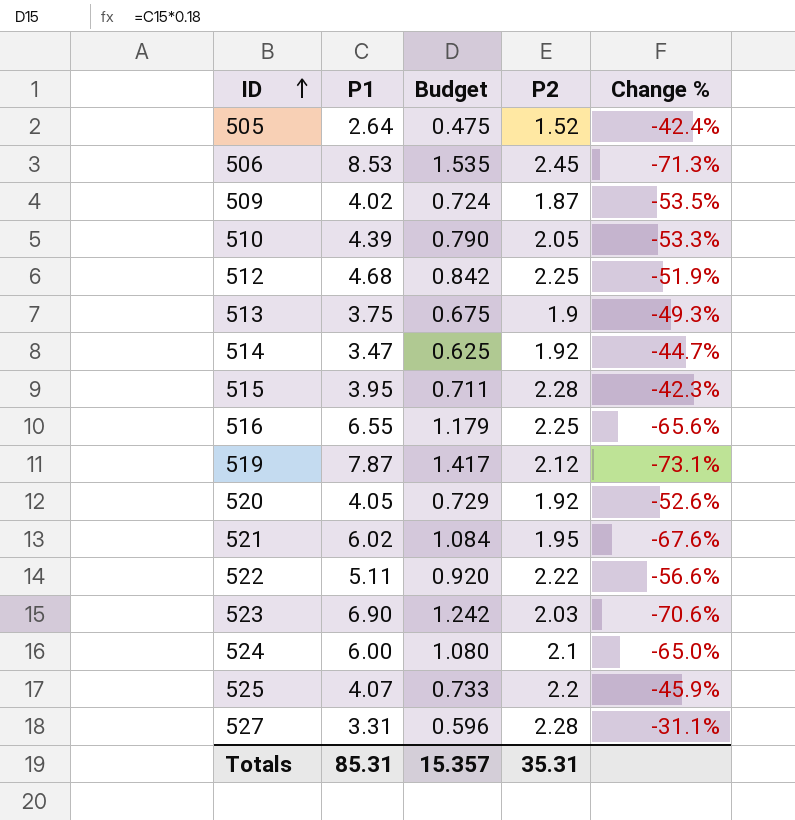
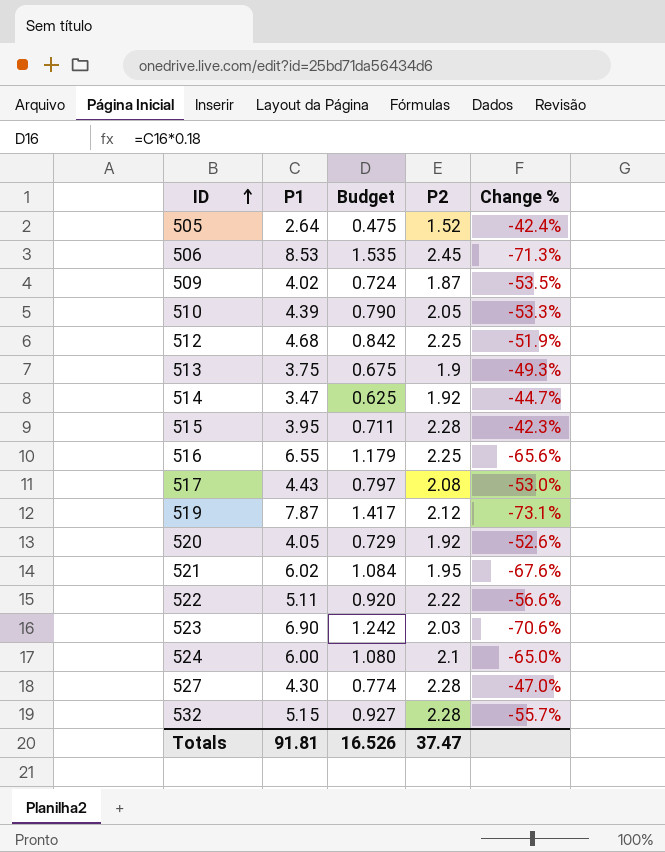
row 525: 4.07 | 0.733 | 2.2 | -45.9% -> none
row 517: none -> 4.43 | 0.797 | 2.08 | -53.0%
527 | P1: 3.31 -> 4.30
527 | Budget: 0.596 -> 0.774
527 | Change %: -31.1% -> -47.0%
row 532: none -> 5.15 | 0.927 | 2.28 | -55.7%
Totals | P1: 85.31 -> 91.81
Totals | Budget: 15.357 -> 16.526
Totals | P2: 35.31 -> 37.47

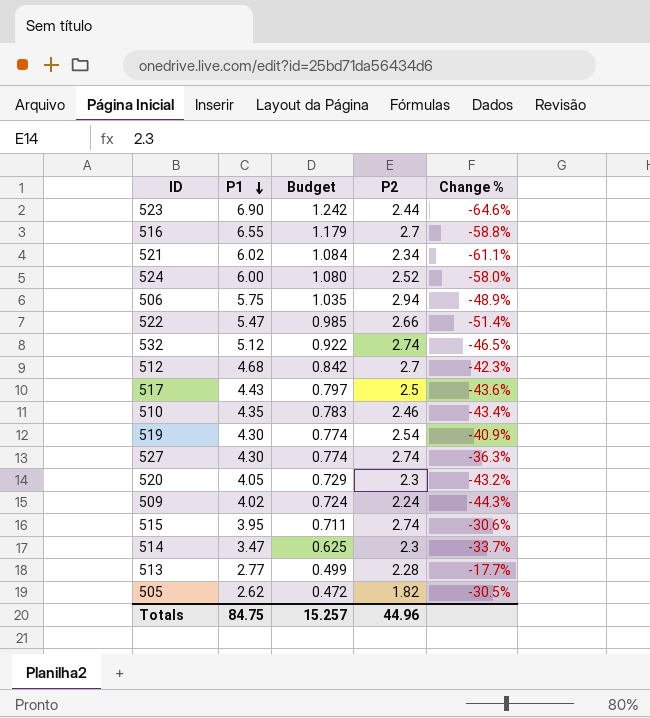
row order: ID ascending -> P1 descending
523 | P2: 2.03 -> 2.44
523 | Change %: -70.6% -> -64.6%
516 | P2: 2.25 -> 2.7
516 | Change %: -65.6% -> -58.8%
521 | P2: 1.95 -> 2.34
521 | Change %: -67.6% -> -61.1%
524 | P2: 2.1 -> 2.52
524 | Change %: -65.0% -> -58.0%
506 | P1: 8.53 -> 5.75
506 | Budget: 1.535 -> 1.035
506 | P2: 2.45 -> 2.94
506 | Change %: -71.3% -> -48.9%
522 | P1: 5.11 -> 5.47
522 | Budget: 0.920 -> 0.985
522 | P2: 2.22 -> 2.66
522 | Change %: -56.6% -> -51.4%
532 | P1: 5.15 -> 5.12
532 | Budget: 0.927 -> 0.922
532 | P2: 2.28 -> 2.74
532 | Change %: -55.7% -> -46.5%
512 | P2: 2.25 -> 2.7
512 | Change %: -51.9% -> -42.3%
517 | P2: 2.08 -> 2.5
517 | Change %: -53.0% -> -43.6%
510 | P1: 4.39 -> 4.35
510 | Budget: 0.790 -> 0.783
510 | P2: 2.05 -> 2.46
510 | Change %: -53.3% -> -43.4%
519 | P1: 7.87 -> 4.30
519 | Budget: 1.417 -> 0.774
519 | P2: 2.12 -> 2.54
519 | Change %: -73.1% -> -40.9%
527 | P2: 2.28 -> 2.74
527 | Change %: -47.0% -> -36.3%
520 | P2: 1.92 -> 2.3
520 | Change %: -52.6% -> -43.2%
509 | P2: 1.87 -> 2.24
509 | Change %: -53.5% -> -44.3%
515 | P2: 2.28 -> 2.74
515 | Change %: -42.3% -> -30.6%
514 | P2: 1.92 -> 2.3
514 | Change %: -44.7% -> -33.7%
513 | P1: 3.75 -> 2.77
513 | Budget: 0.675 -> 0.499
513 | P2: 1.9 -> 2.28
513 | Change %: -49.3% -> -17.7%
505 | P1: 2.64 -> 2.62
505 | Budget: 0.475 -> 0.472
505 | P2: 1.52 -> 1.82
505 | Change %: -42.4% -> -30.5%
Totals | P1: 91.81 -> 84.75
Totals | Budget: 16.526 -> 15.257
Totals | P2: 37.47 -> 44.96

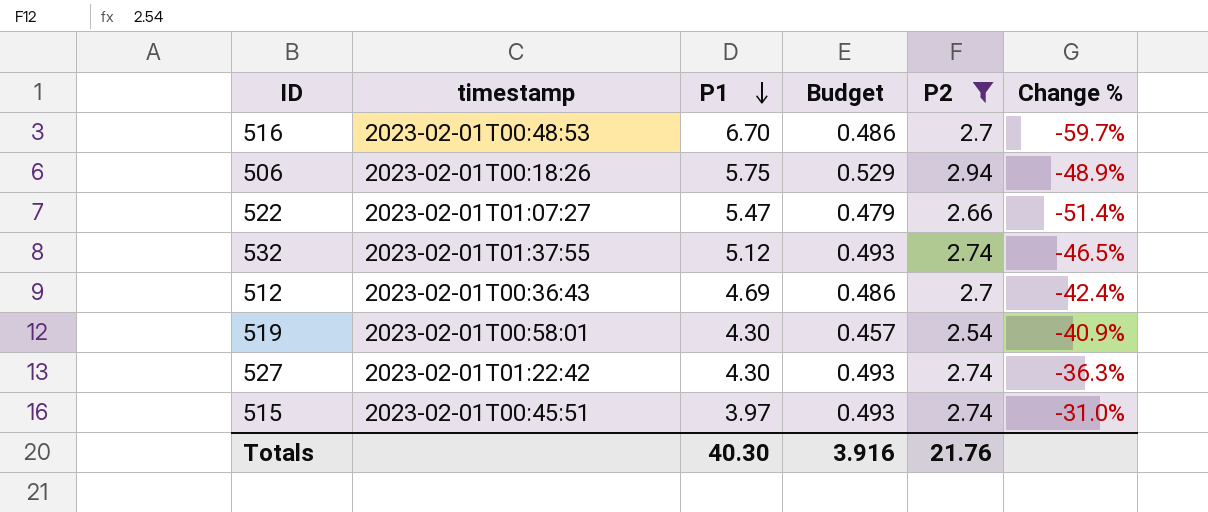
filter: none -> P2 >= 2.54
column timestamp | position: none -> 2
column Budget | formula: [P1] * 0.18 -> [P2] * 0.18
516 | P1: 6.55 -> 6.70
516 | Change %: -58.8% -> -59.7%
512 | P1: 4.68 -> 4.69
512 | Change %: -42.3% -> -42.4%
515 | P1: 3.95 -> 3.97
515 | Change %: -30.6% -> -31.0%
Totals | P1: 84.75 -> 40.30
Totals | Budget: 15.257 -> 3.916
Totals | P2: 44.96 -> 21.76

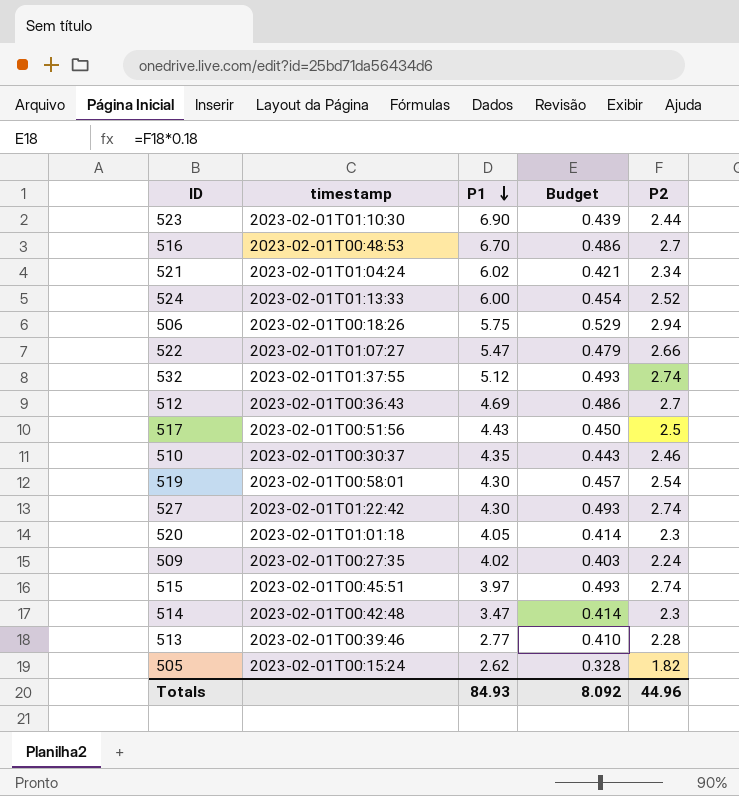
filter: P2 >= 2.54 -> none
column Change % | formula: ([P2] - [P1]) / [P1] -> none
Totals | P1: 40.30 -> 84.93
Totals | Budget: 3.916 -> 8.092
Totals | P2: 21.76 -> 44.96

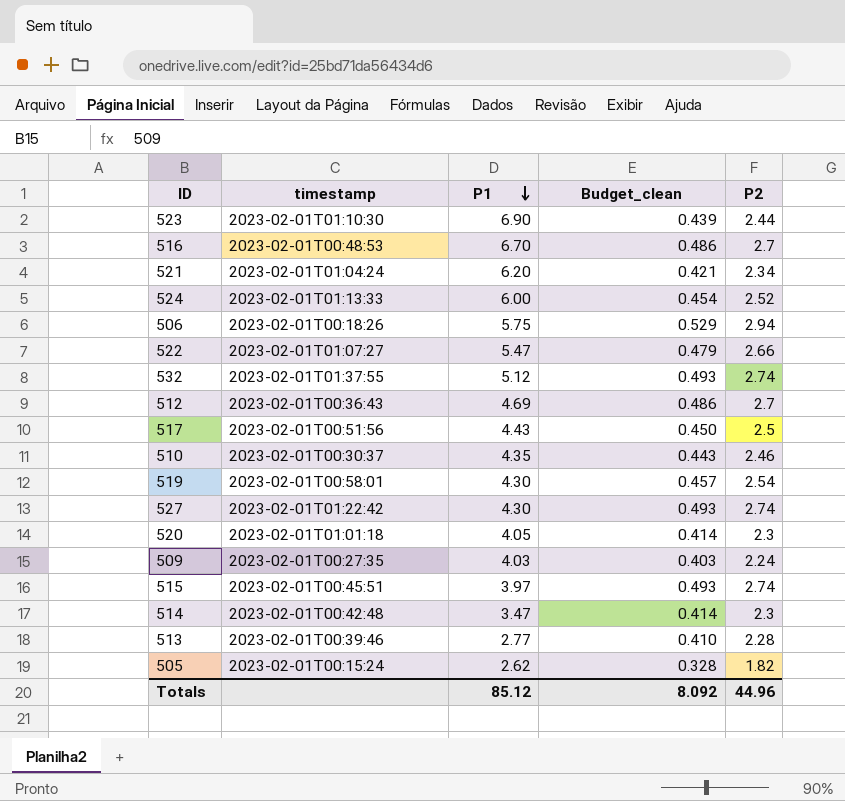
column name: Budget -> Budget_clean
521 | P1: 6.02 -> 6.20
509 | P1: 4.02 -> 4.03
Totals | P1: 84.93 -> 85.12

